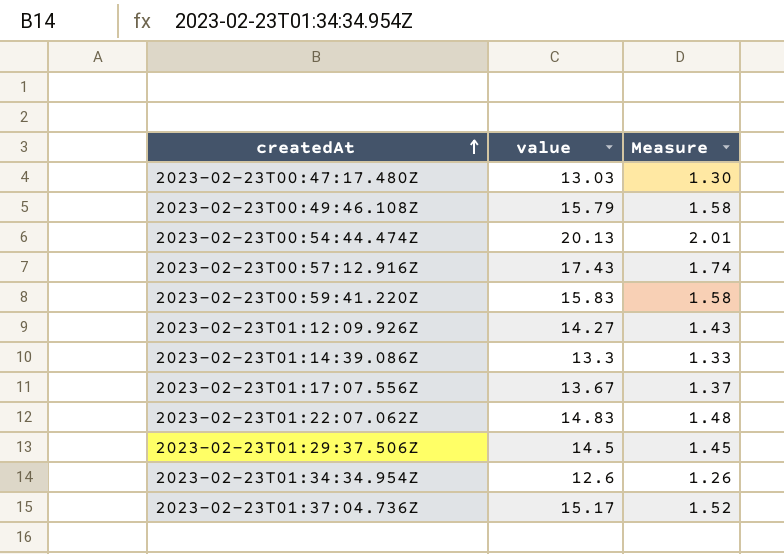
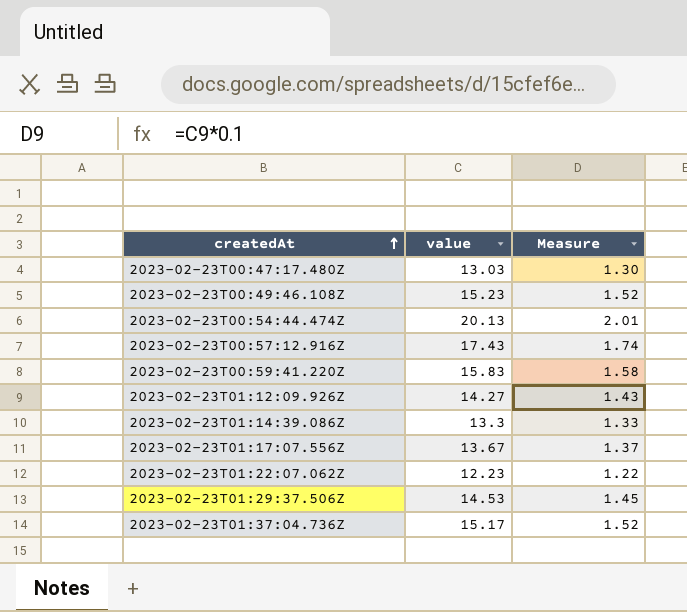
row 2023-02-23T01:34:34.954Z: 12.6 | 1.26 -> none
2023-02-23T00:49:46.108Z | value: 15.79 -> 15.23
2023-02-23T00:49:46.108Z | Measure: 1.58 -> 1.52
2023-02-23T01:22:07.062Z | value: 14.83 -> 12.23
2023-02-23T01:22:07.062Z | Measure: 1.48 -> 1.22
2023-02-23T01:29:37.506Z | value: 14.5 -> 14.53

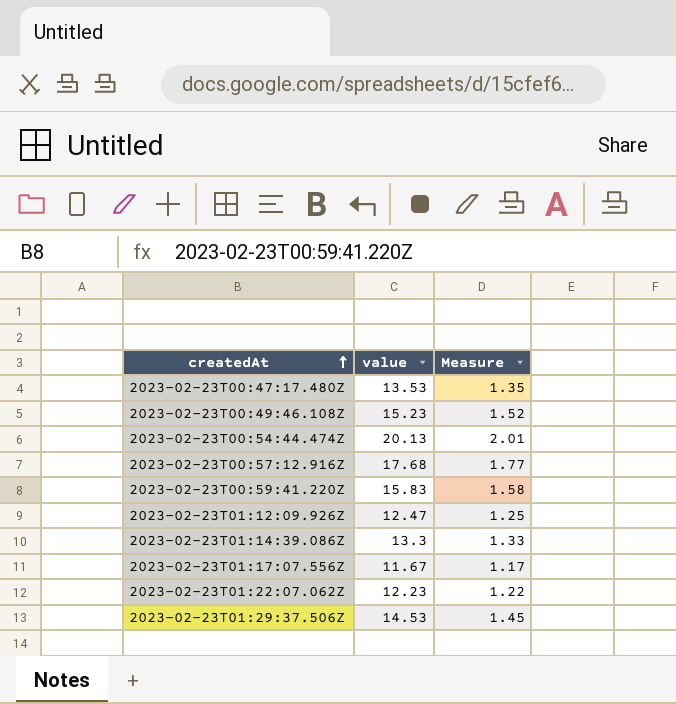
row 2023-02-23T01:37:04.736Z: 15.17 | 1.52 -> none
2023-02-23T00:47:17.480Z | value: 13.03 -> 13.53
2023-02-23T00:47:17.480Z | Measure: 1.30 -> 1.35
2023-02-23T00:57:12.916Z | value: 17.43 -> 17.68
2023-02-23T00:57:12.916Z | Measure: 1.74 -> 1.77
2023-02-23T01:12:09.926Z | value: 14.27 -> 12.47
2023-02-23T01:12:09.926Z | Measure: 1.43 -> 1.25
2023-02-23T01:17:07.556Z | value: 13.67 -> 11.67
2023-02-23T01:17:07.556Z | Measure: 1.37 -> 1.17

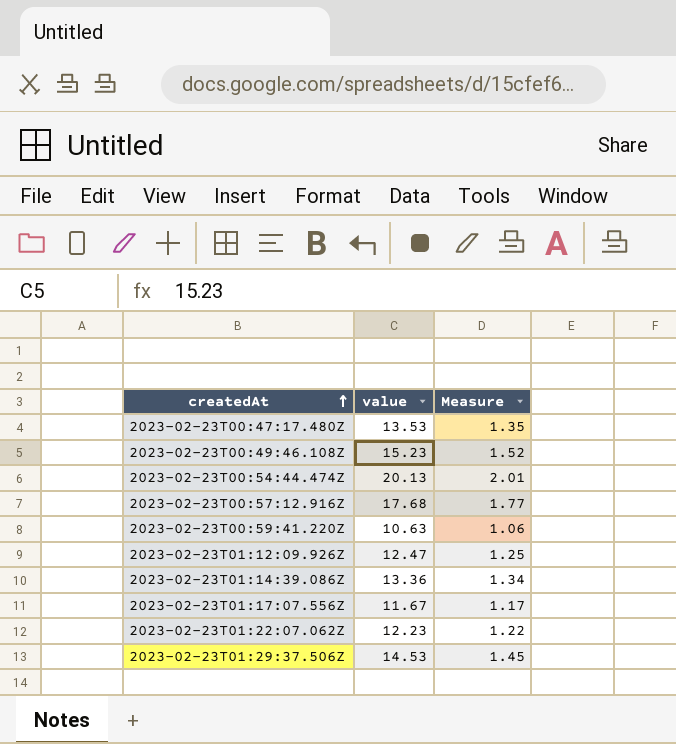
2023-02-23T00:59:41.220Z | value: 15.83 -> 10.63
2023-02-23T00:59:41.220Z | Measure: 1.58 -> 1.06
2023-02-23T01:14:39.086Z | value: 13.3 -> 13.36
2023-02-23T01:14:39.086Z | Measure: 1.33 -> 1.34

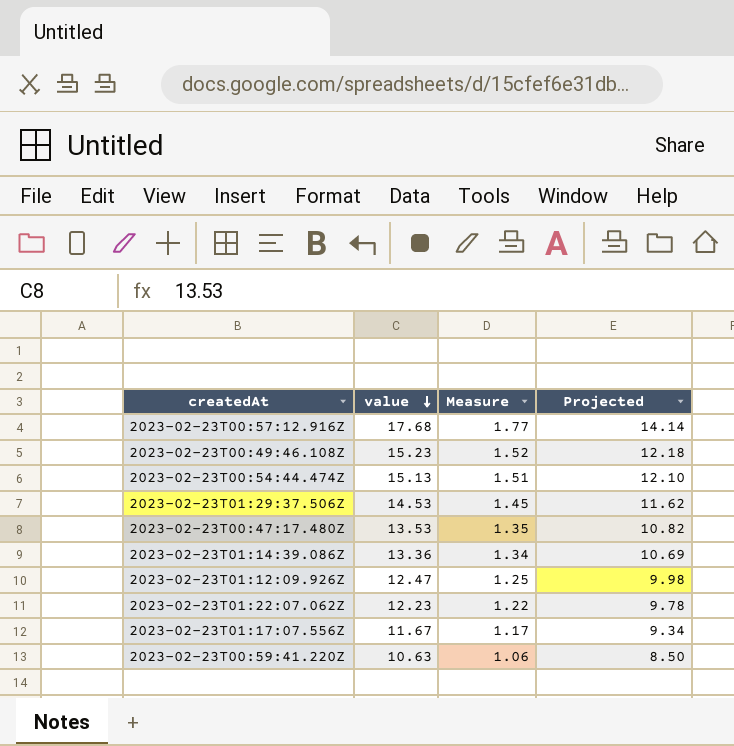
row order: createdAt ascending -> value descending
column Projected | formula: none -> [value] * 0.8
2023-02-23T00:54:44.474Z | value: 20.13 -> 15.13
2023-02-23T00:54:44.474Z | Measure: 2.01 -> 1.51

